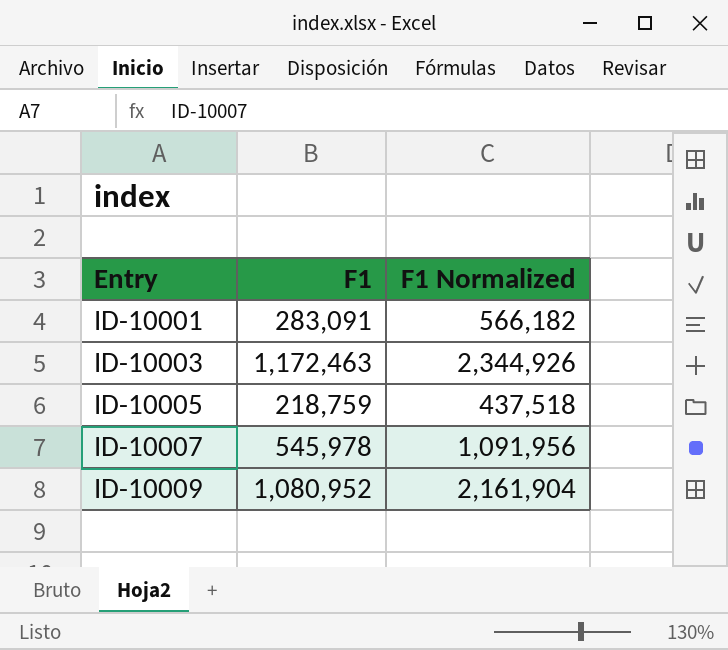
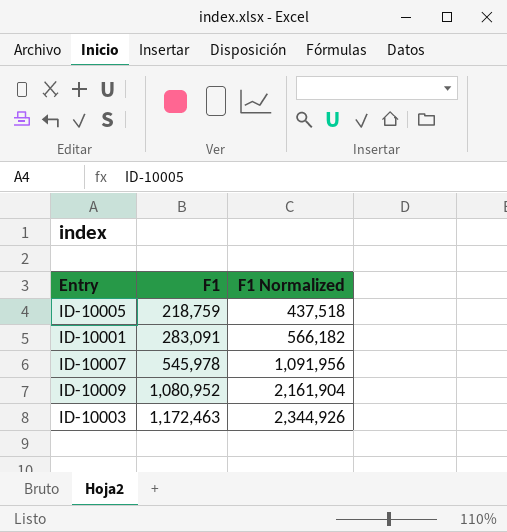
row order: Entry ascending -> F1 ascending

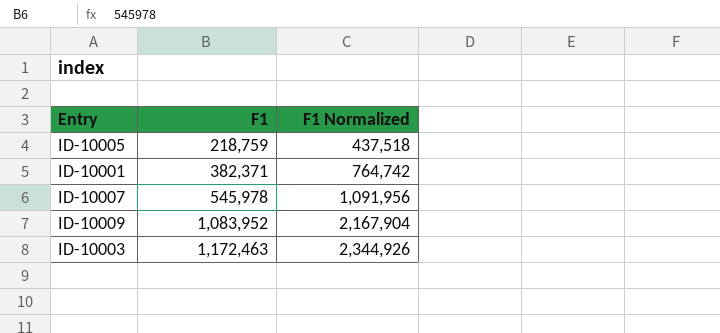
ID-10001 | F1: 283,091 -> 382,371
ID-10001 | F1 Normalized: 566,182 -> 764,742
ID-10009 | F1: 1,080,952 -> 1,083,952
ID-10009 | F1 Normalized: 2,161,904 -> 2,167,904

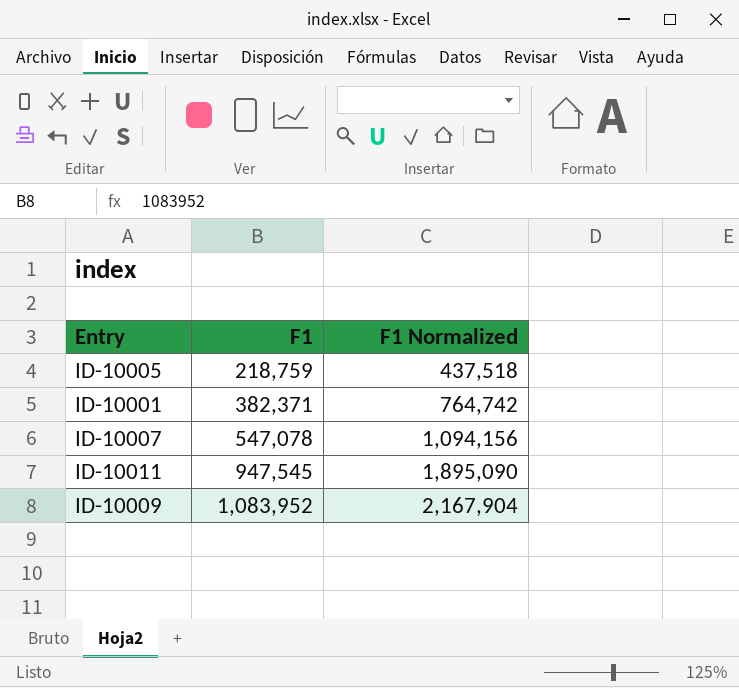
row ID-10003: 1,172,463 | 2,344,926 -> none
ID-10007 | F1: 545,978 -> 547,078
ID-10007 | F1 Normalized: 1,091,956 -> 1,094,156
row ID-10011: none -> 947,545 | 1,895,090

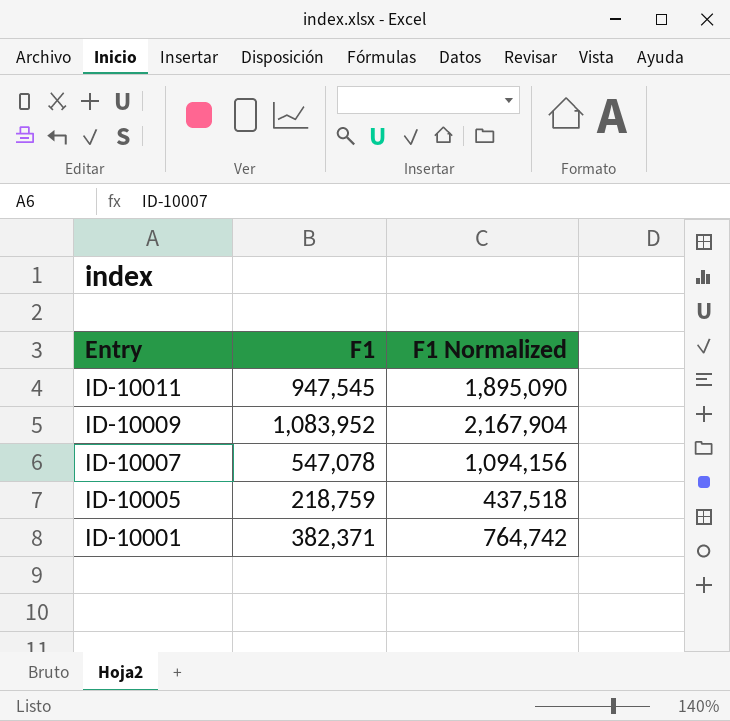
row order: F1 ascending -> Entry descending

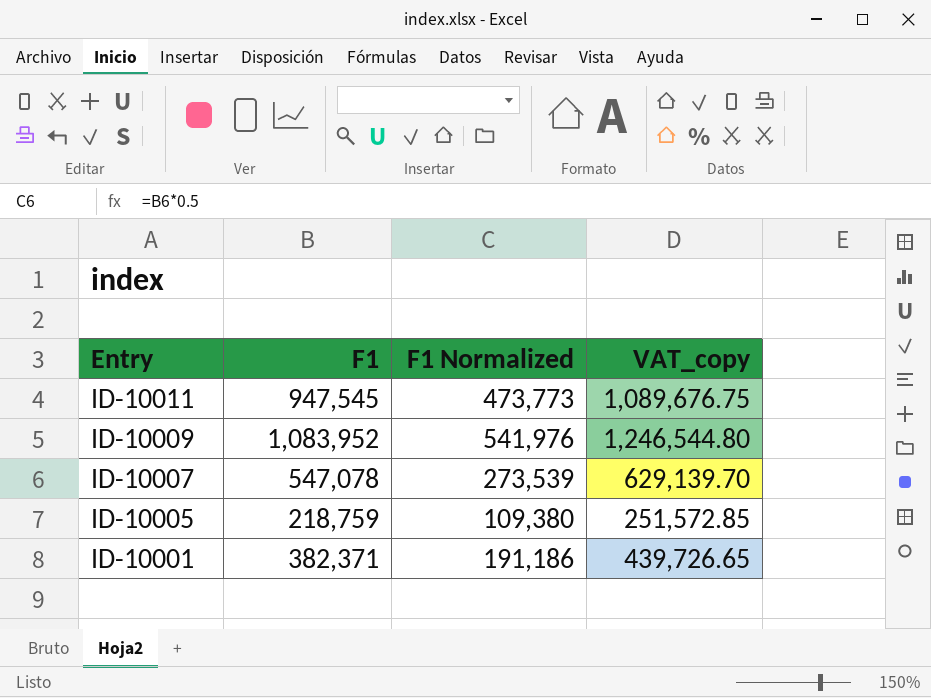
column F1 Normalized | formula: [F1] * 2 -> [F1] * 0.5
column VAT_copy | formula: none -> [F1] * 1.15

